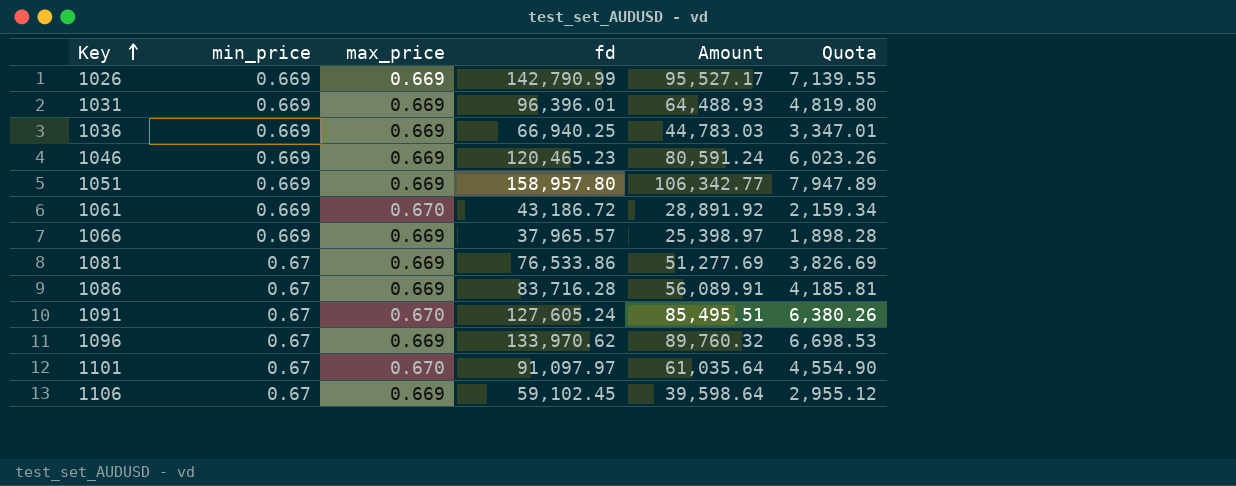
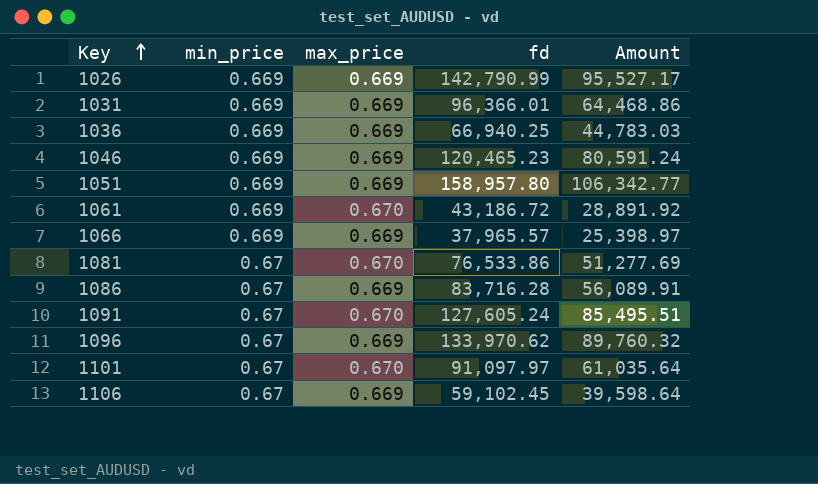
column Quota | formula: [fd] * 0.05 -> none
1031 | fd: 96,396.01 -> 96,366.01
1031 | Amount: 64,488.93 -> 64,468.86
1081 | max_price: 0.669 -> 0.670

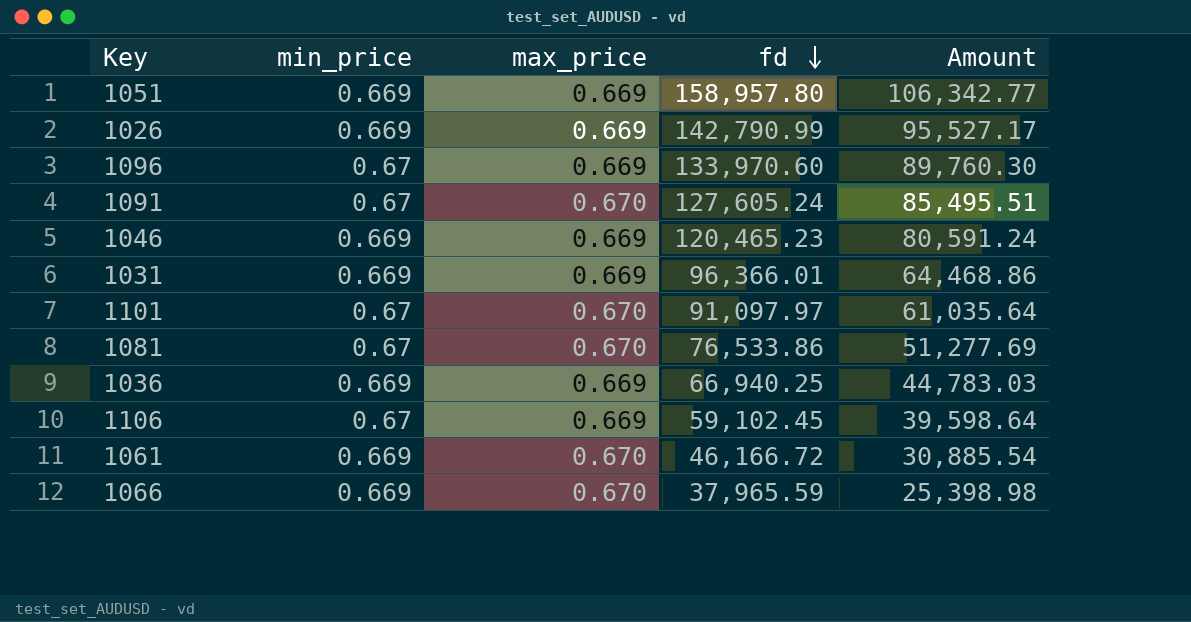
row order: Key ascending -> fd descending
row 1086: 0.67 | 0.669 | 83,716.28 | 56,089.91 -> none
1096 | fd: 133,970.62 -> 133,970.60
1096 | Amount: 89,760.32 -> 89,760.30
1061 | fd: 43,186.72 -> 46,166.72
1061 | Amount: 28,891.92 -> 30,885.54
1066 | max_price: 0.669 -> 0.670
1066 | fd: 37,965.57 -> 37,965.59
1066 | Amount: 25,398.97 -> 25,398.98

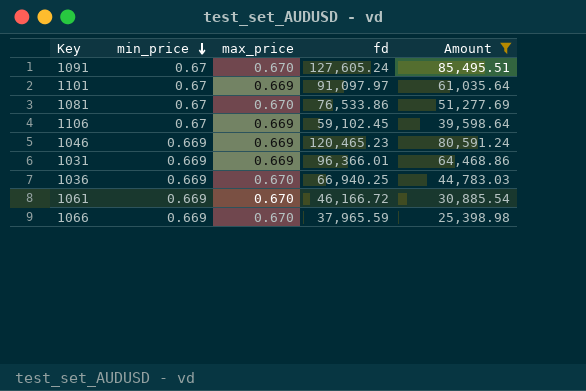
filter: none -> Amount <= 85,495.51
row order: fd descending -> min_price descending
1101 | max_price: 0.670 -> 0.669
1036 | max_price: 0.669 -> 0.670

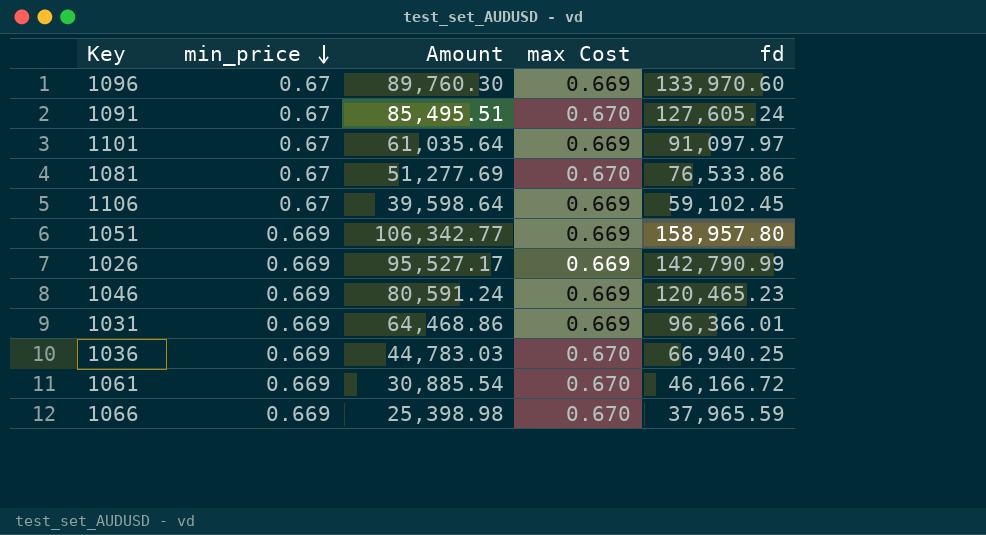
filter: Amount <= 85,495.51 -> none
column Amount | position: 5 -> 3
column name: max_price -> max Cost

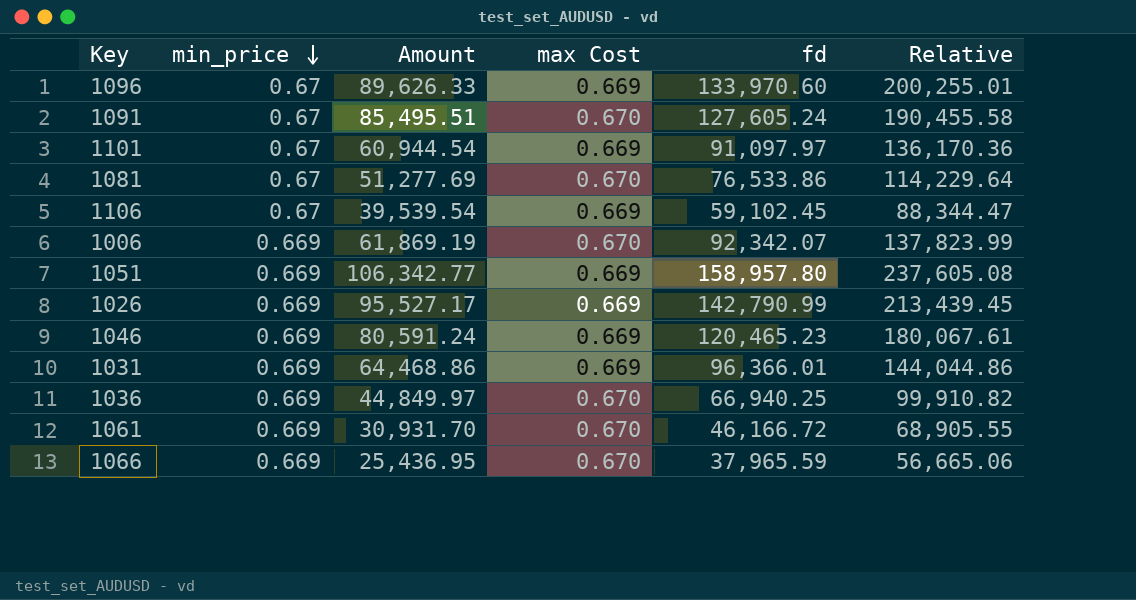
column Amount | formula: [min_price] * [fd] -> [max Cost] * [fd]
column Relative | formula: none -> [fd] / [max Cost]
row 1006: none -> 0.669 | 61,869.19 | 0.670 | 92,342.07 | 137,823.99

